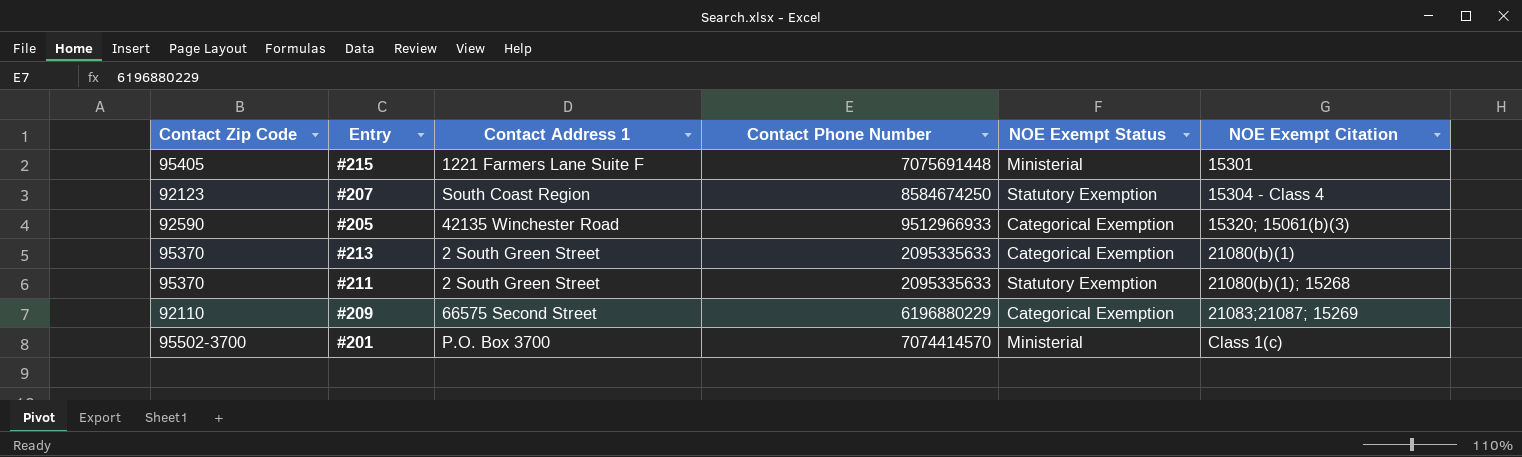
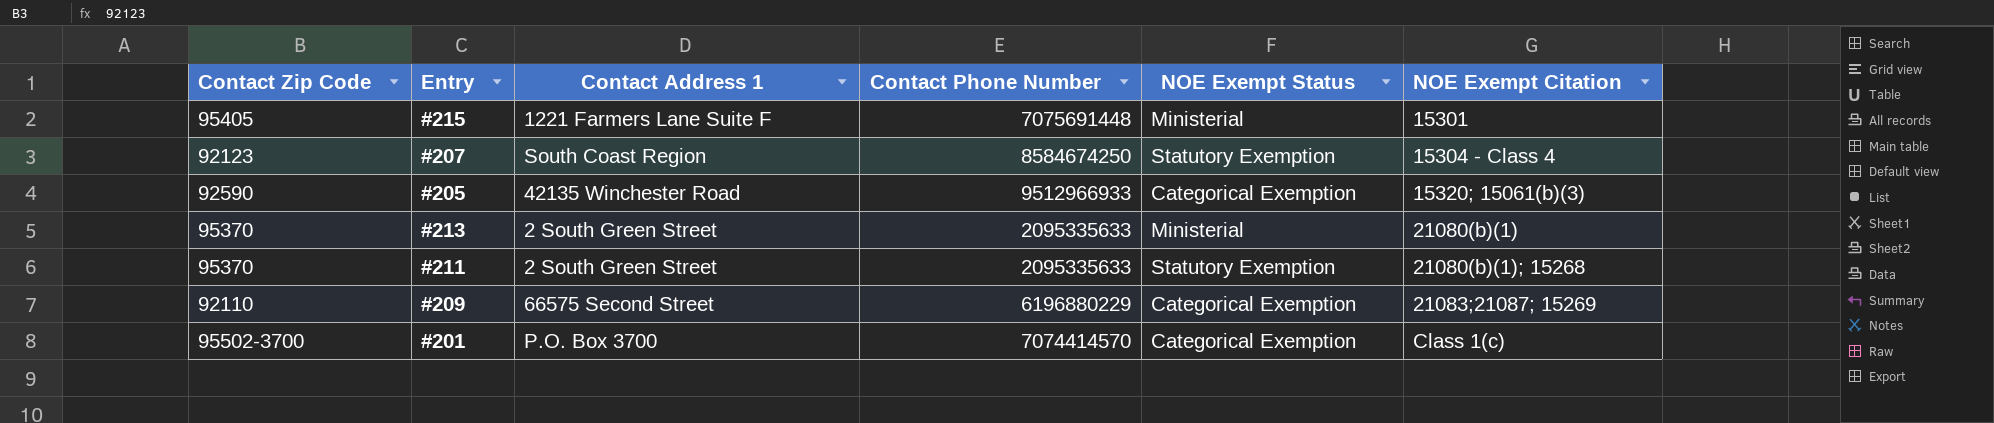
#213 | NOE Exempt Status: Categorical Exemption -> Ministerial
#201 | NOE Exempt Status: Ministerial -> Categorical Exemption

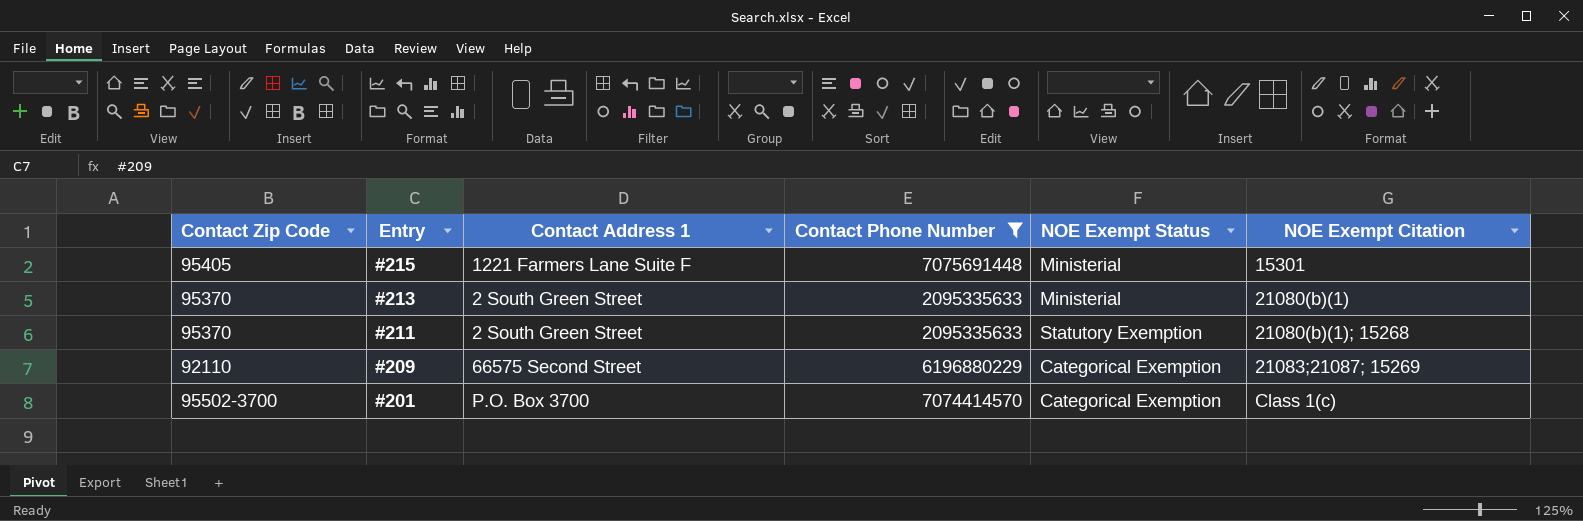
filter: none -> Contact Phone Number <= 7075691448

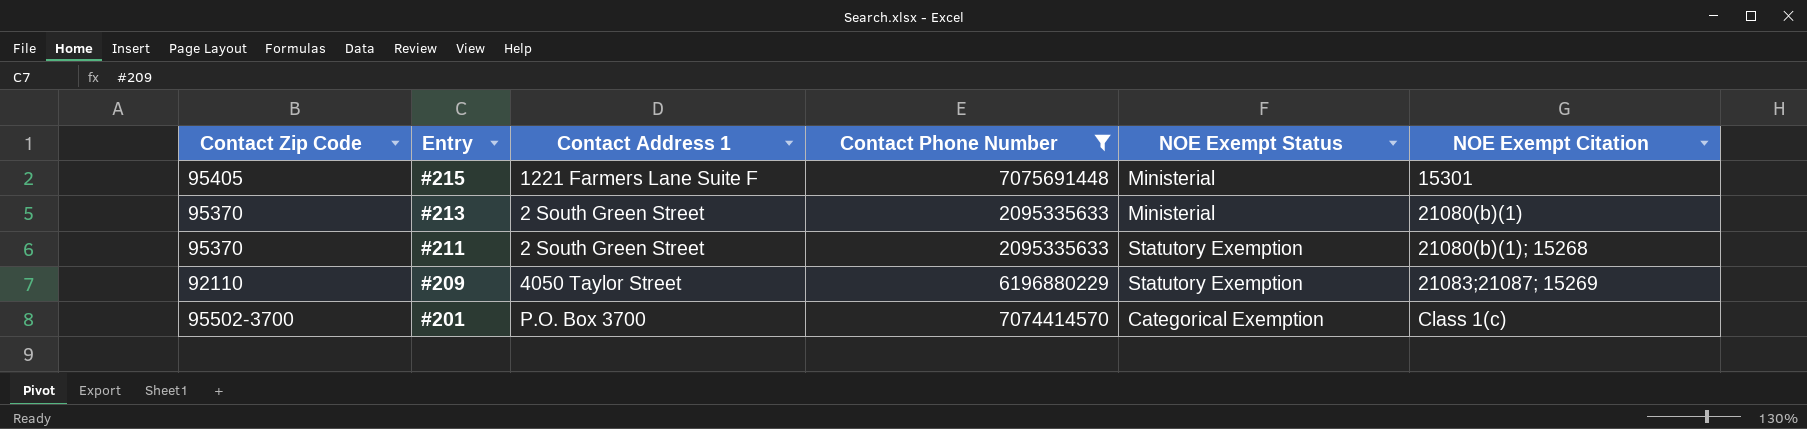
#209 | Contact Address 1: 66575 Second Street -> 4050 Taylor Street
#209 | NOE Exempt Status: Categorical Exemption -> Statutory Exemption

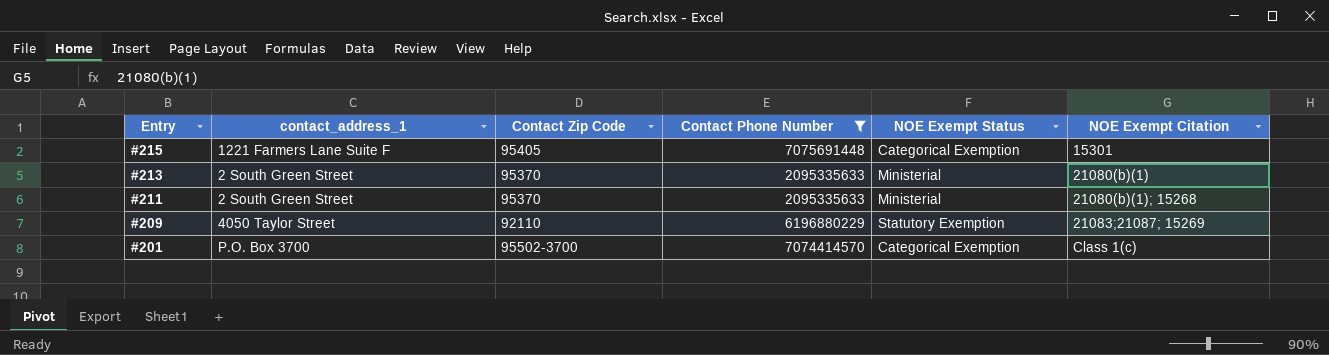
column name: Contact Address 1 -> contact_address_1
column Contact Zip Code | position: 1 -> 3
#215 | NOE Exempt Status: Ministerial -> Categorical Exemption
#211 | NOE Exempt Status: Statutory Exemption -> Ministerial

